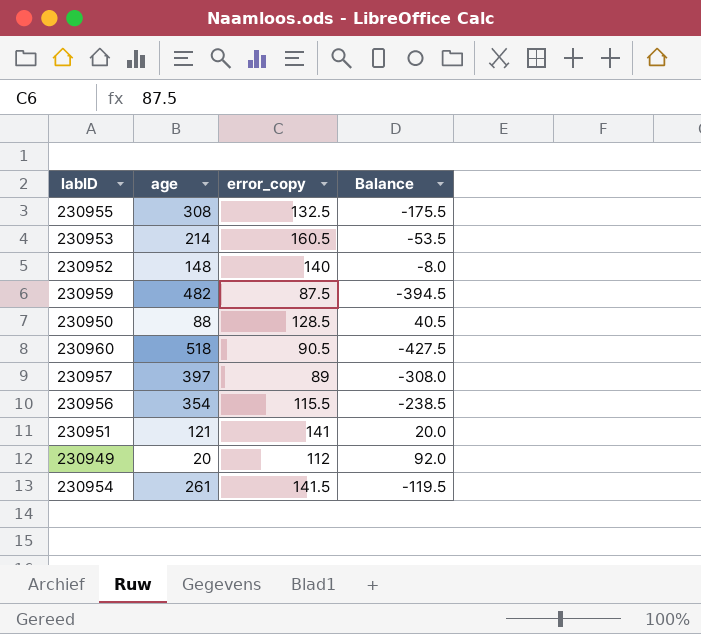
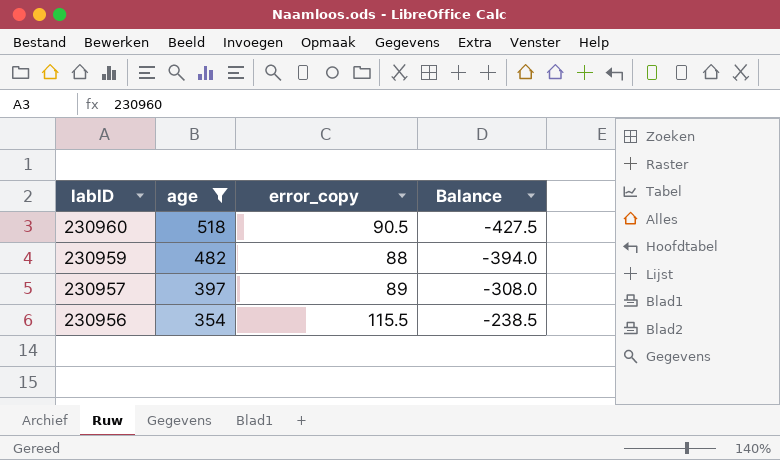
filter: none -> age >= 354
row order: none -> labID descending
230959 | error_copy: 87.5 -> 88
230959 | Balance: -394.5 -> -394.0

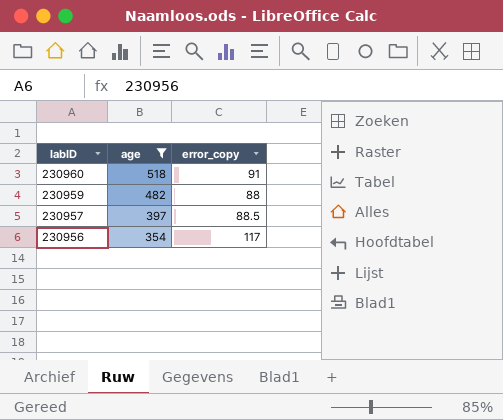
column Balance | formula: [error_copy] - [age] -> none
230960 | error_copy: 90.5 -> 91
230957 | error_copy: 89 -> 88.5
230956 | error_copy: 115.5 -> 117

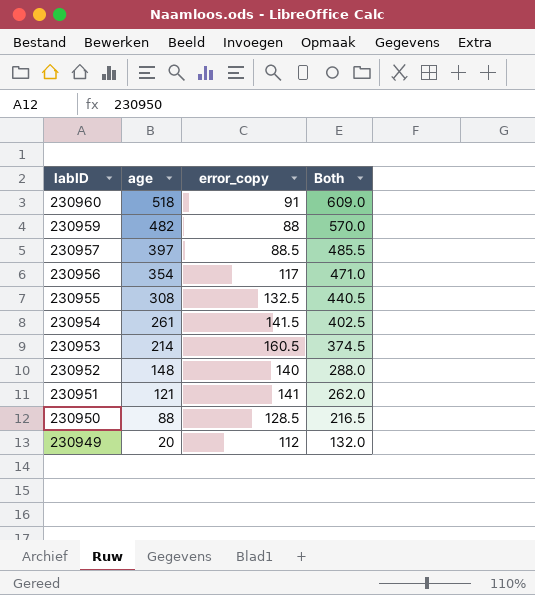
filter: age >= 354 -> none
column Both | formula: none -> [age] + [error_copy]

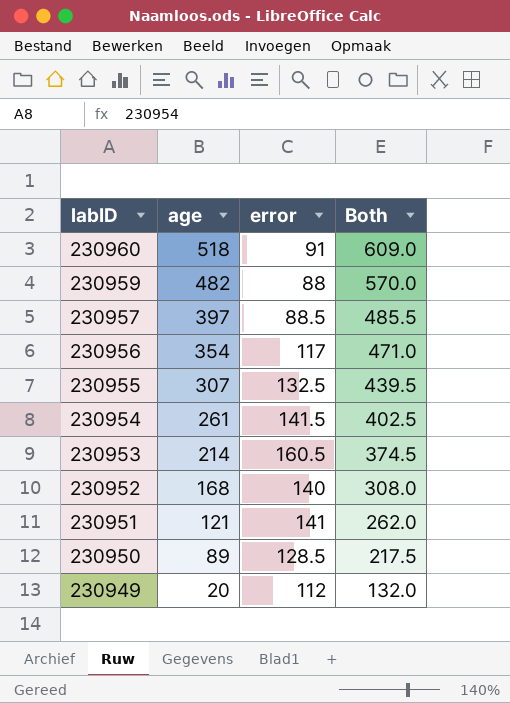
column name: error_copy -> error
230955 | age: 308 -> 307
230955 | Both: 440.5 -> 439.5
230952 | age: 148 -> 168
230952 | Both: 288.0 -> 308.0
230950 | age: 88 -> 89
230950 | Both: 216.5 -> 217.5

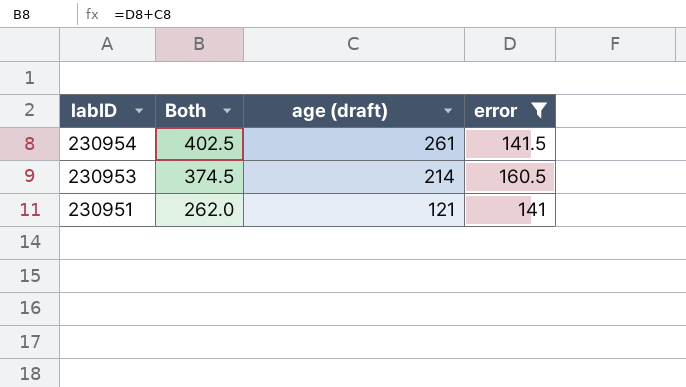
filter: none -> error >= 141
column Both | position: 4 -> 2
column name: age -> age (draft)

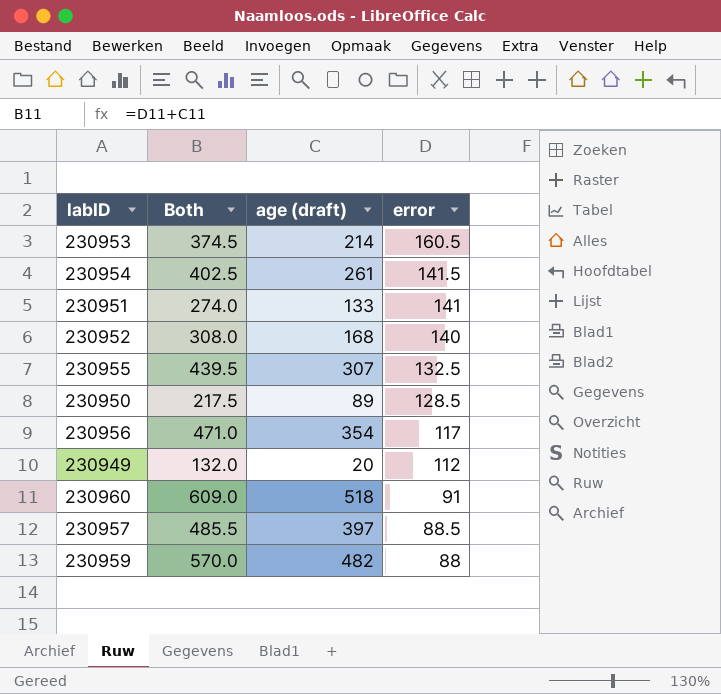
filter: error >= 141 -> none
row order: labID descending -> error descending
230951 | Both: 262.0 -> 274.0
230951 | age (draft): 121 -> 133

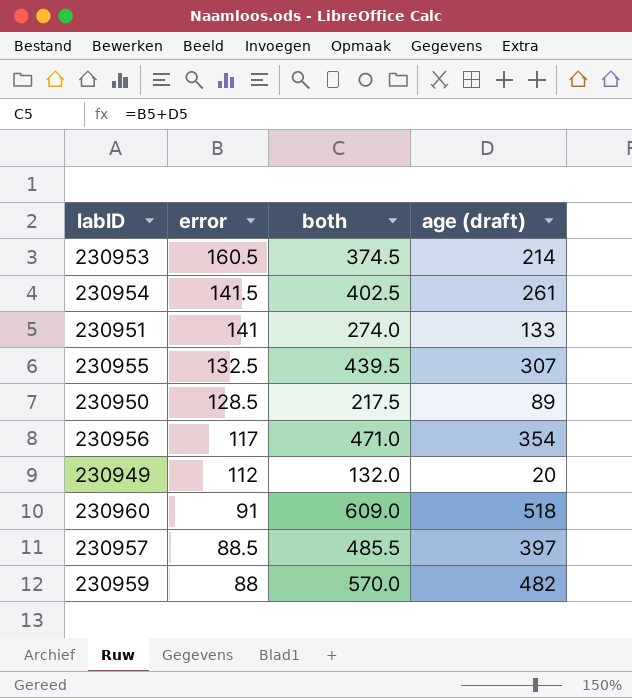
column error | position: 4 -> 2
column name: Both -> both
row 230952: 308.0 | 168 | 140 -> none

